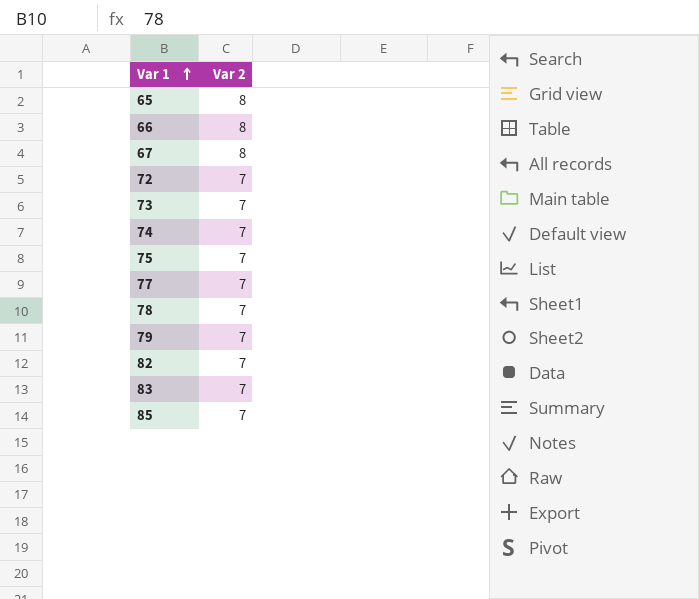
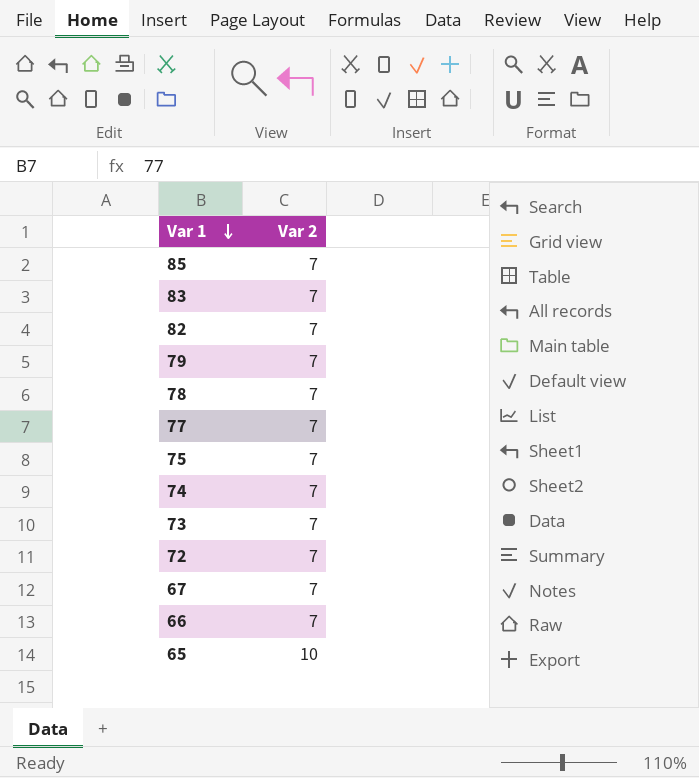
row order: Var 1 ascending -> Var 1 descending
67 | Var 2: 8 -> 7
66 | Var 2: 8 -> 7
65 | Var 2: 8 -> 10

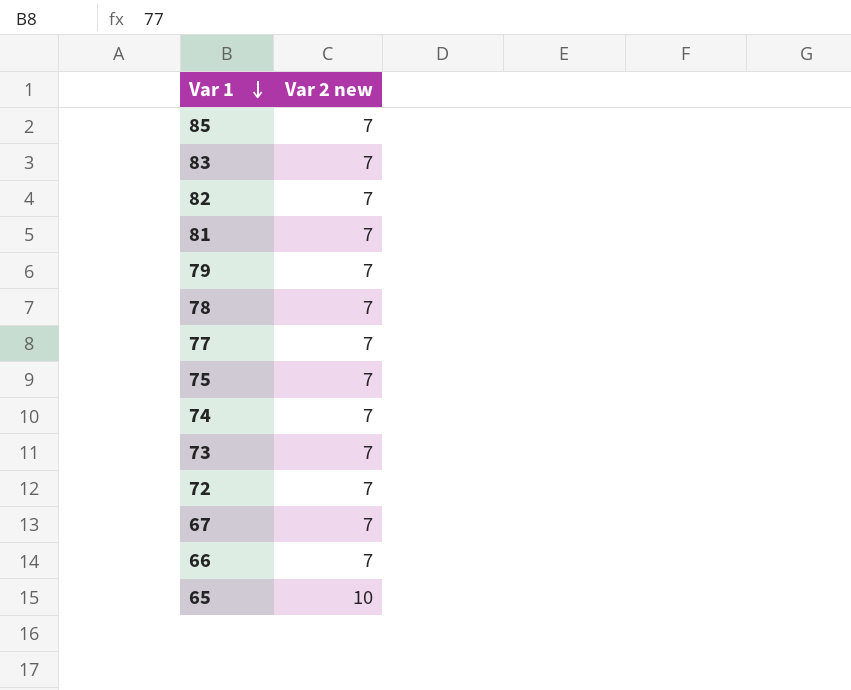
column name: Var 2 -> Var 2 new
row 81: none -> 7

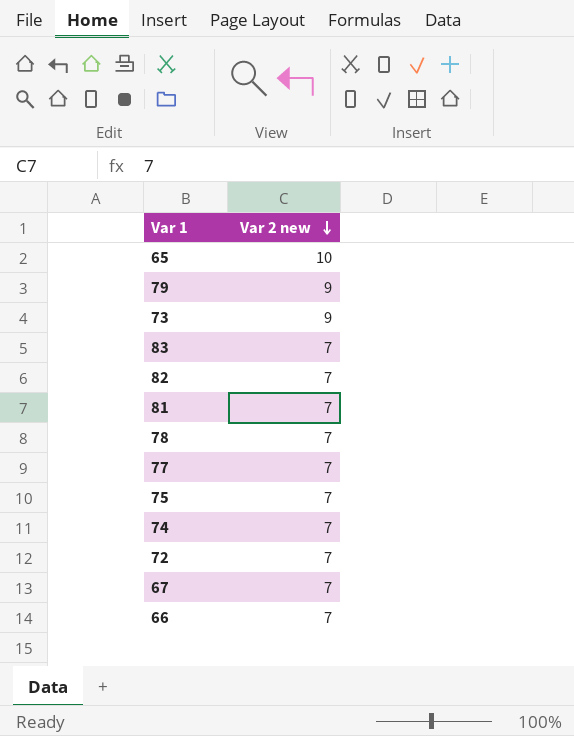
row order: Var 1 descending -> Var 2 new descending
row 85: 7 -> none
79 | Var 2 new: 7 -> 9
73 | Var 2 new: 7 -> 9

